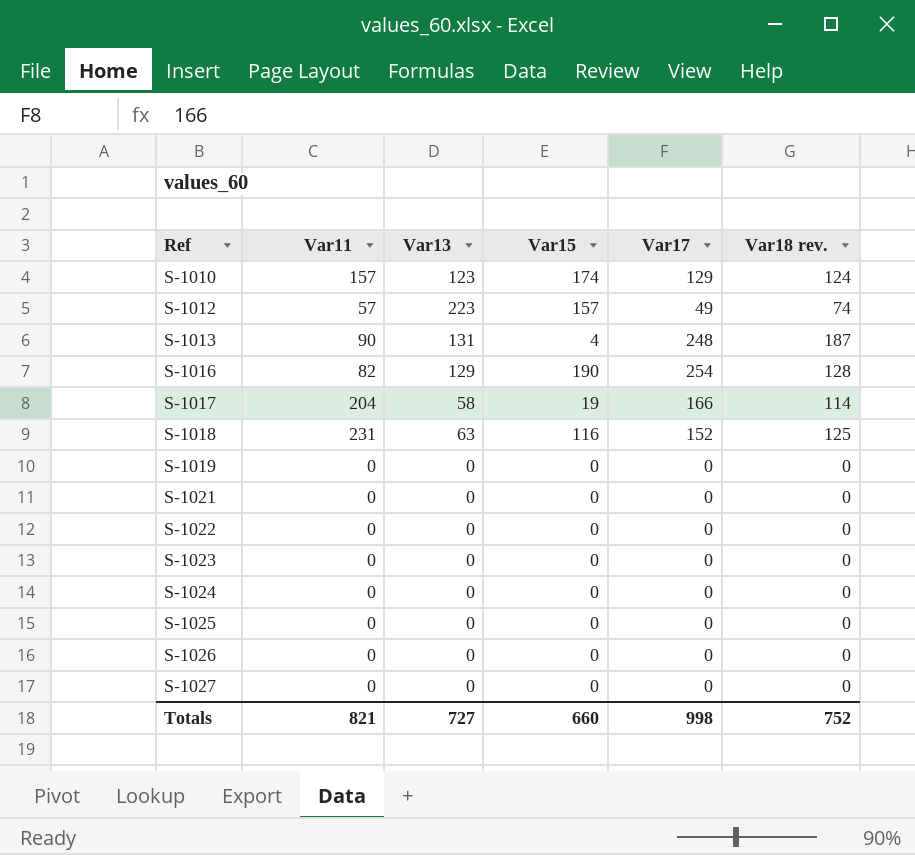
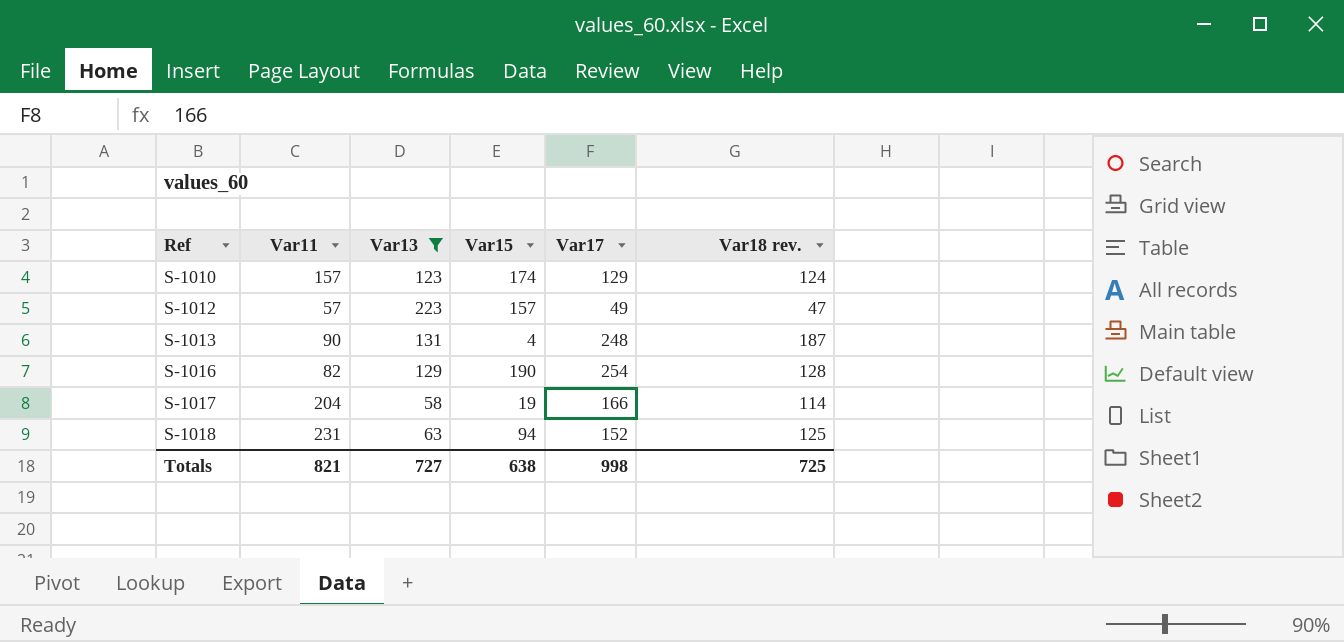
filter: none -> Var13 != 0
S-1012 | Var18 rev.: 74 -> 47
S-1018 | Var15: 116 -> 94
Totals | Var15: 660 -> 638
Totals | Var18 rev.: 752 -> 725

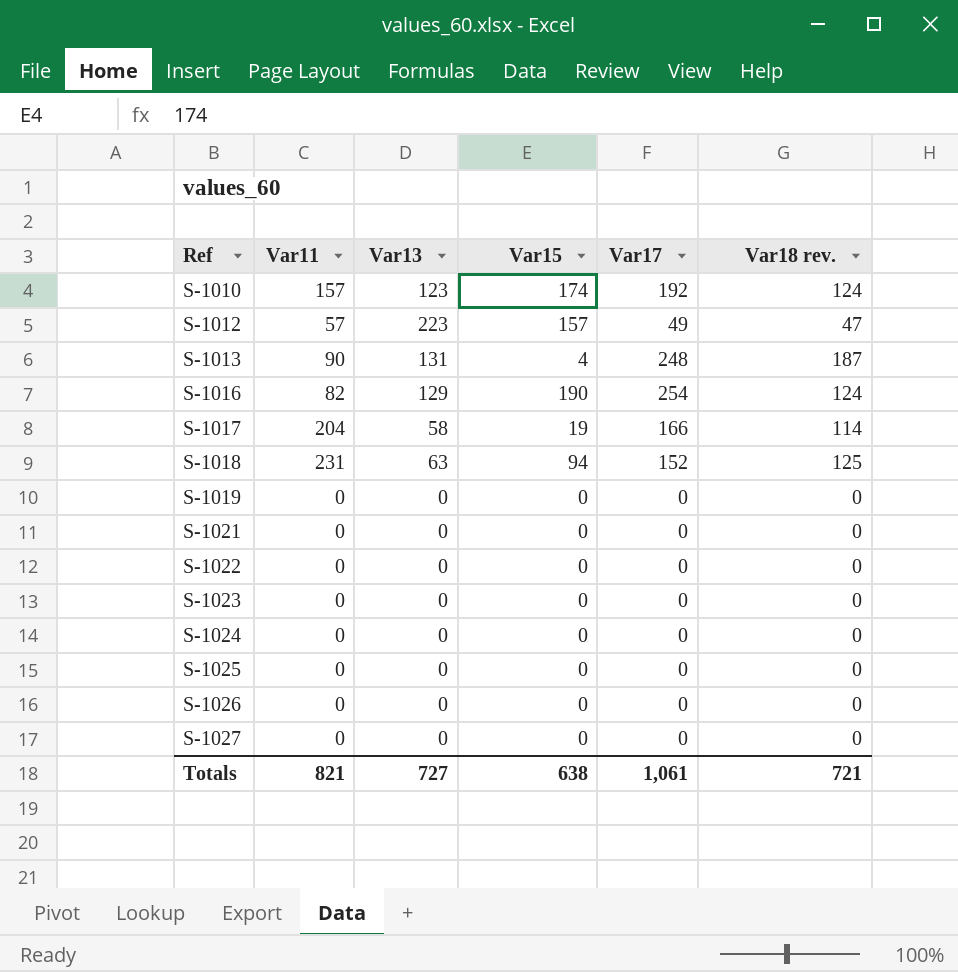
filter: Var13 != 0 -> none
S-1010 | Var17: 129 -> 192
S-1016 | Var18 rev.: 128 -> 124
Totals | Var17: 998 -> 1,061
Totals | Var18 rev.: 725 -> 721

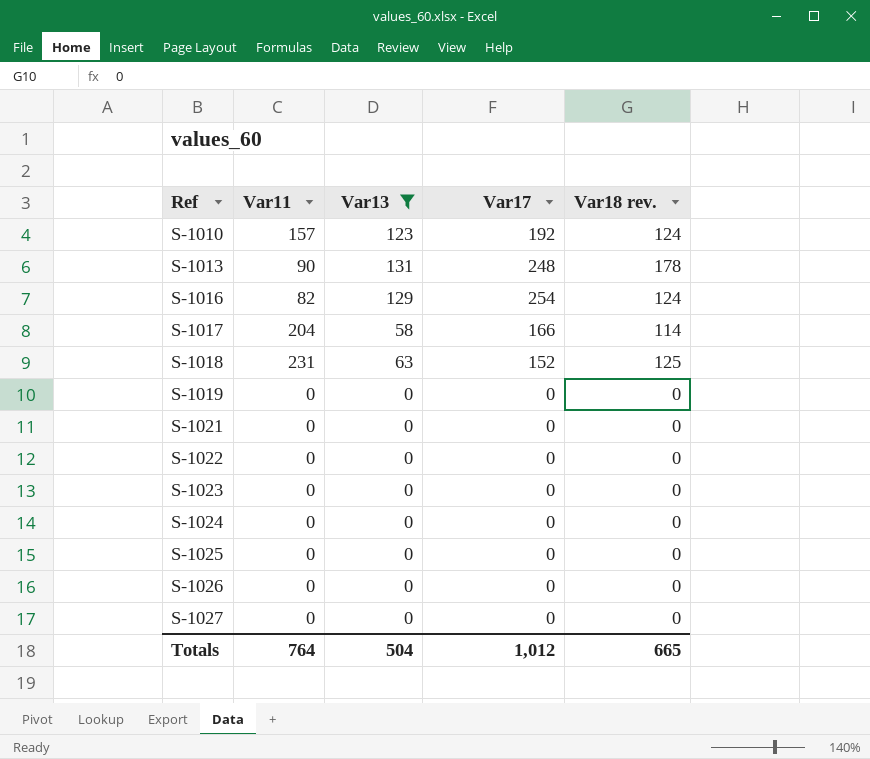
filter: none -> Var13 != 223
column Var15 | position: 4 -> none
S-1013 | Var18 rev.: 187 -> 178
Totals | Var11: 821 -> 764
Totals | Var13: 727 -> 504
Totals | Var17: 1,061 -> 1,012
Totals | Var18 rev.: 721 -> 665

